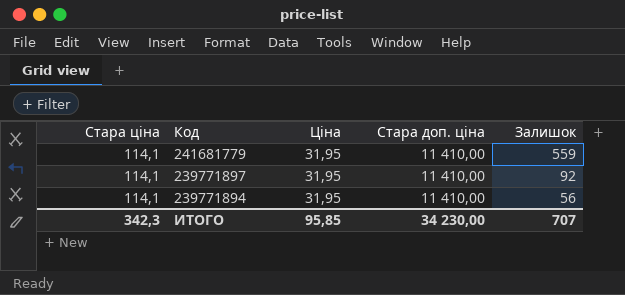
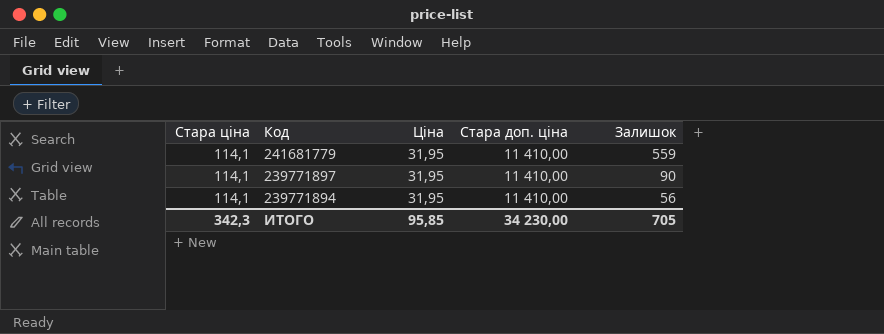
239771897 | Залишок: 92 -> 90
ИТОГО | Залишок: 707 -> 705

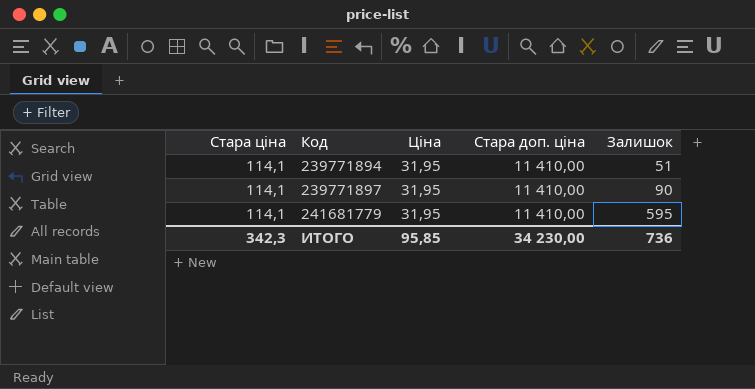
row order: Код descending -> Код ascending
239771894 | Залишок: 56 -> 51
241681779 | Залишок: 559 -> 595
ИТОГО | Залишок: 705 -> 736

